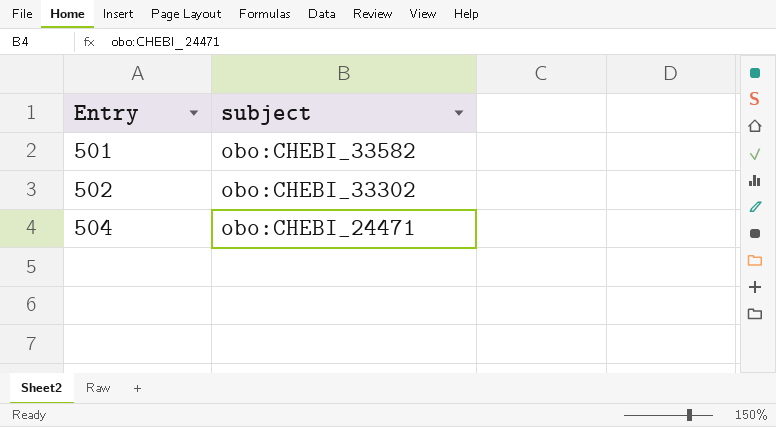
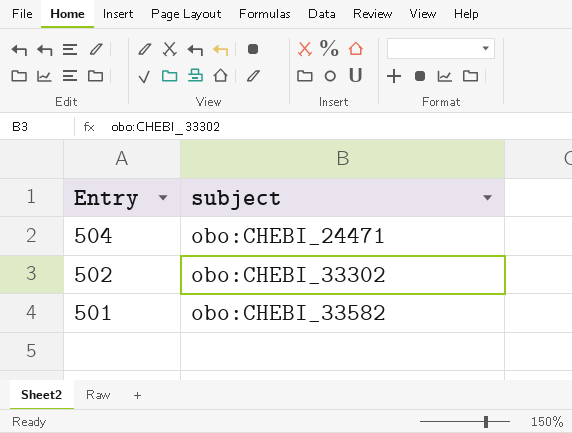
row order: Entry ascending -> Entry descending

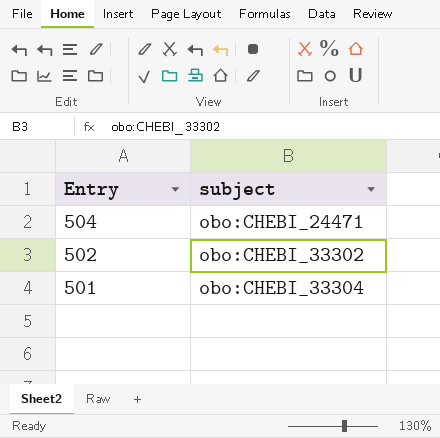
501 | subject: obo:CHEBI_33582 -> obo:CHEBI_33304

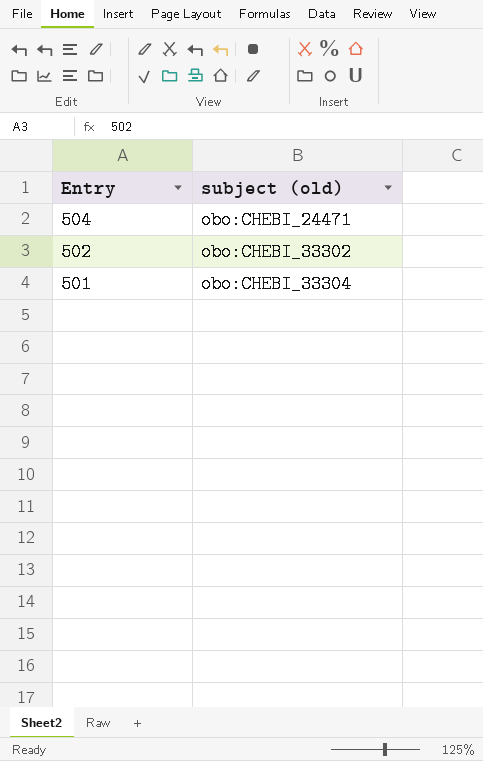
column name: subject -> subject (old)

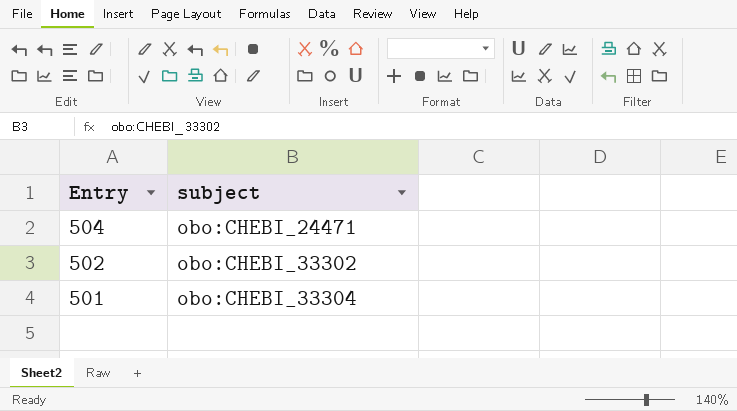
column name: subject (old) -> subject

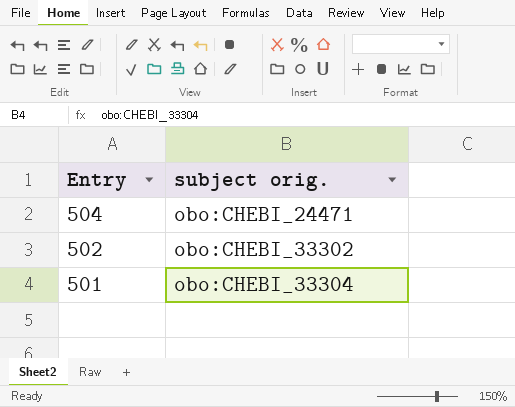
column name: subject -> subject orig.

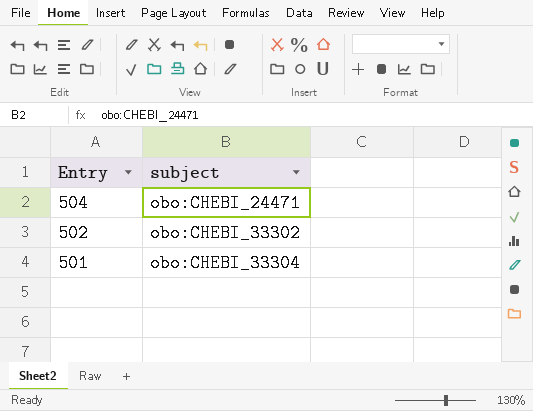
column name: subject orig. -> subject

